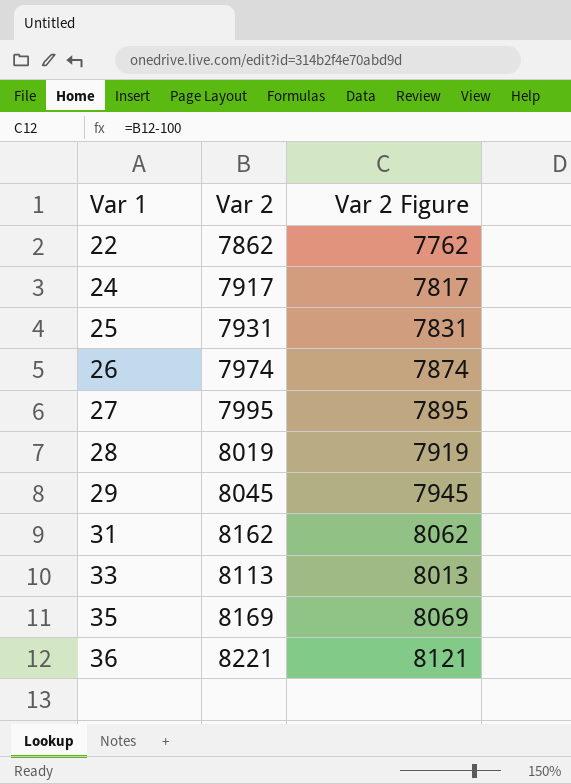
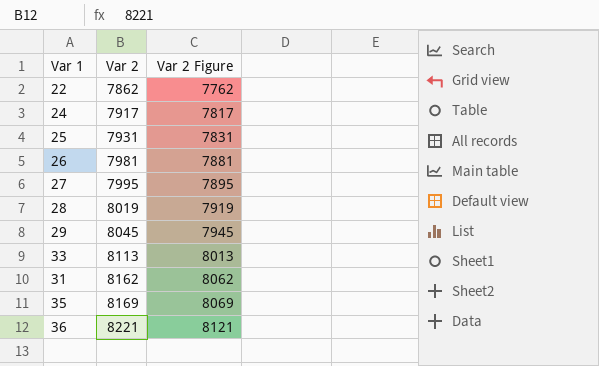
row order: Var 1 ascending -> Var 2 ascending
26 | Var 2: 7974 -> 7981
26 | Var 2 Figure: 7874 -> 7881

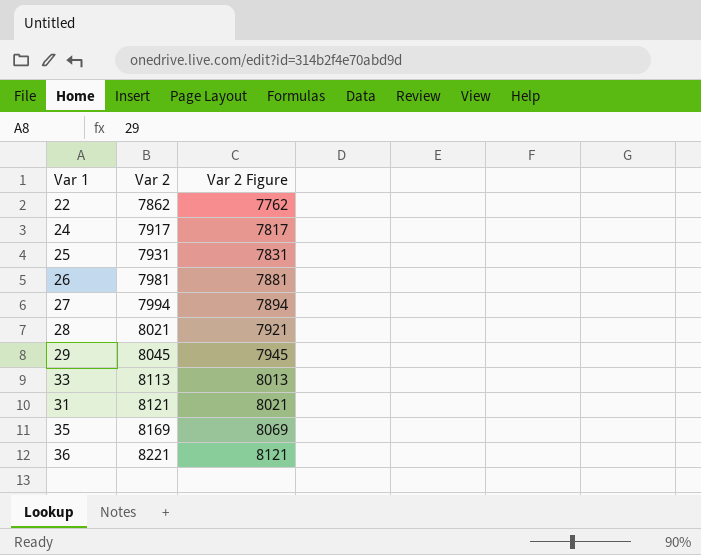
27 | Var 2: 7995 -> 7994
27 | Var 2 Figure: 7895 -> 7894
28 | Var 2: 8019 -> 8021
28 | Var 2 Figure: 7919 -> 7921
31 | Var 2: 8162 -> 8121
31 | Var 2 Figure: 8062 -> 8021

